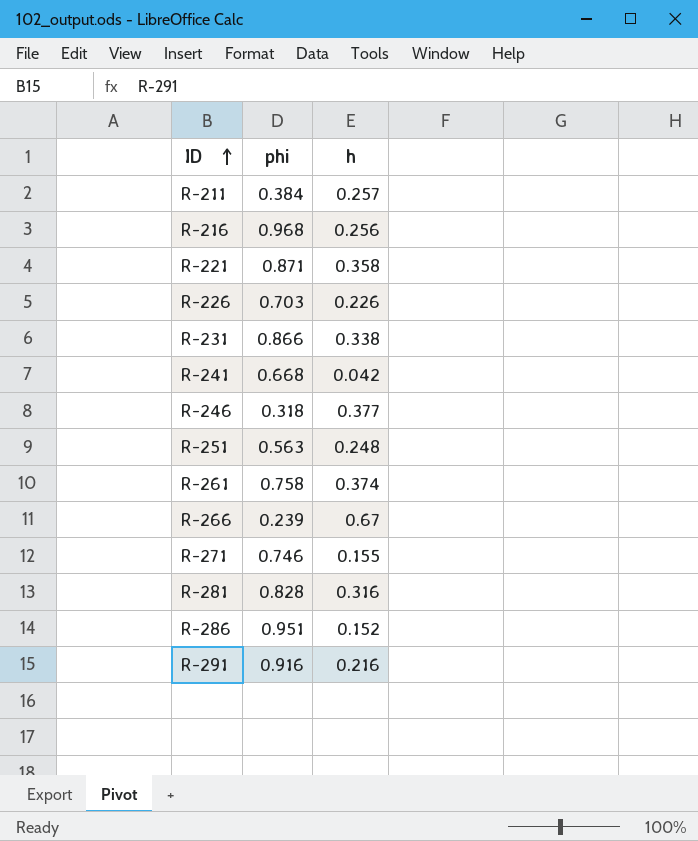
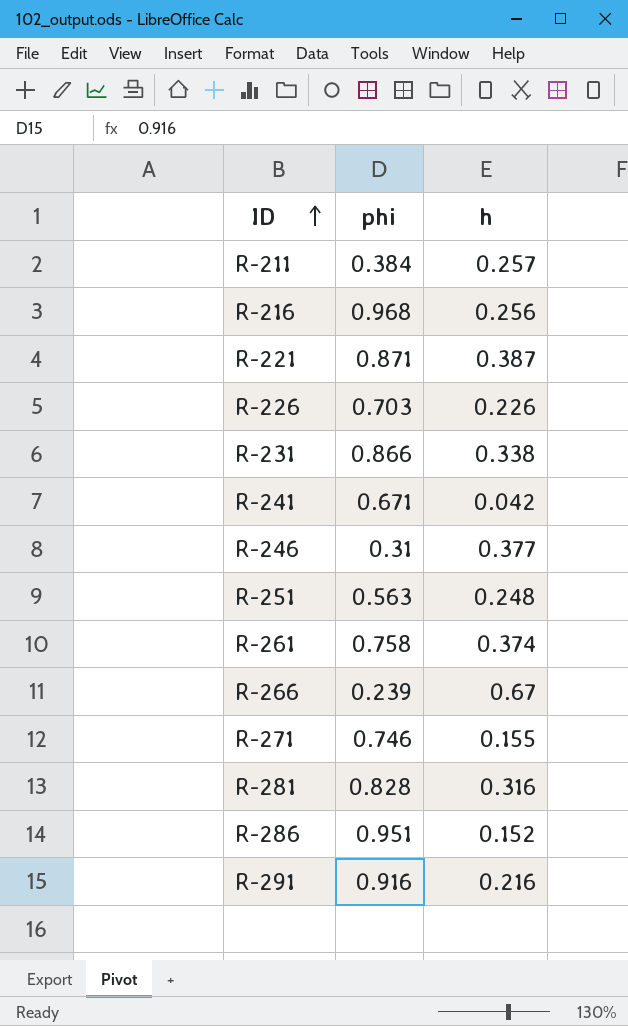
R-221 | h: 0.358 -> 0.387
R-241 | phi: 0.668 -> 0.671
R-246 | phi: 0.318 -> 0.31

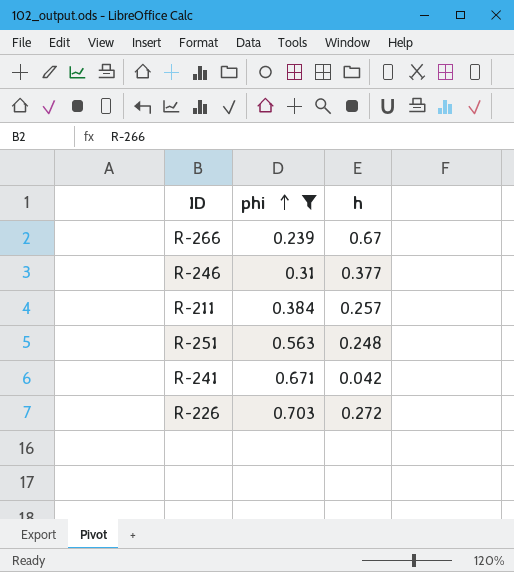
filter: none -> phi <= 0.703
row order: ID ascending -> phi ascending
R-226 | h: 0.226 -> 0.272

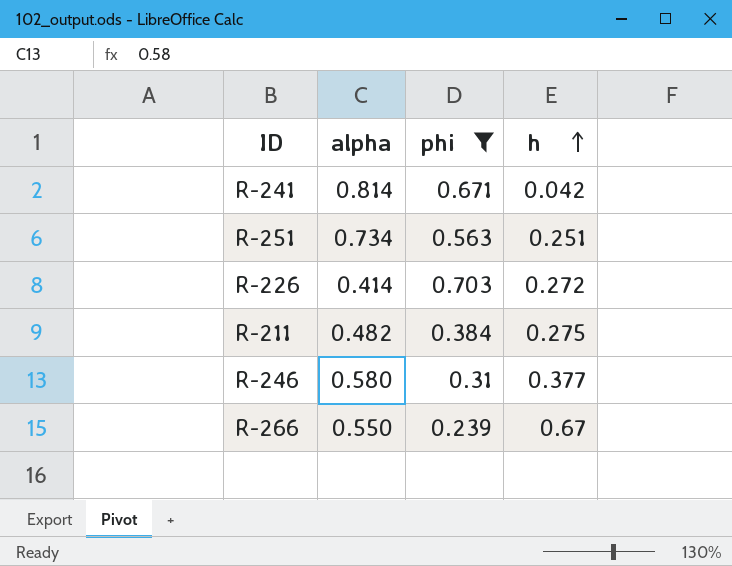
row order: phi ascending -> h ascending
column alpha | position: none -> 2
R-251 | h: 0.248 -> 0.251
R-211 | h: 0.257 -> 0.275

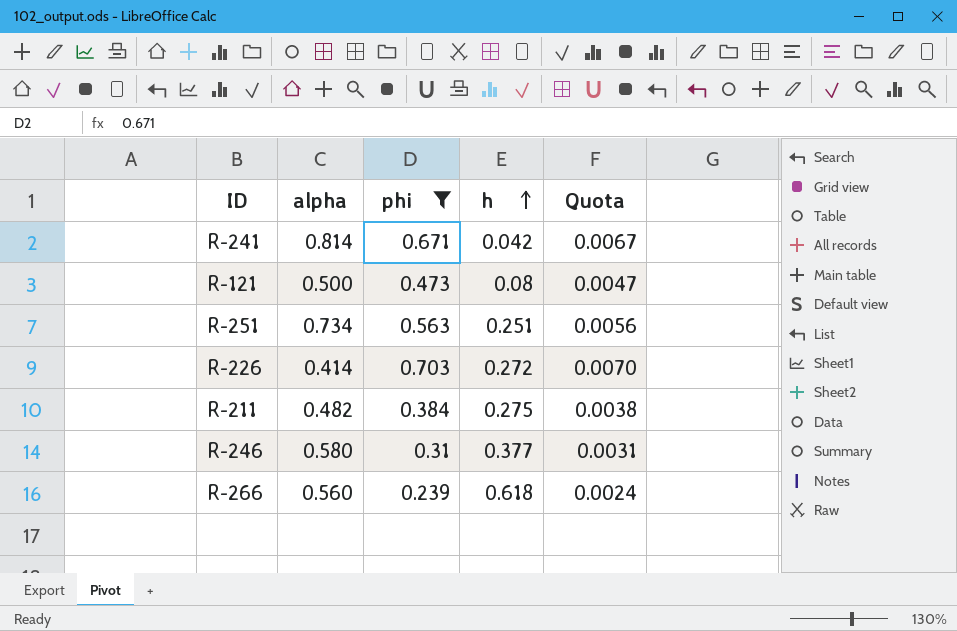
column Quota | formula: none -> [phi] * 0.01
row R-121: none -> 0.500 | 0.473 | 0.08 | 0.0047
R-266 | alpha: 0.550 -> 0.560
R-266 | h: 0.67 -> 0.618

